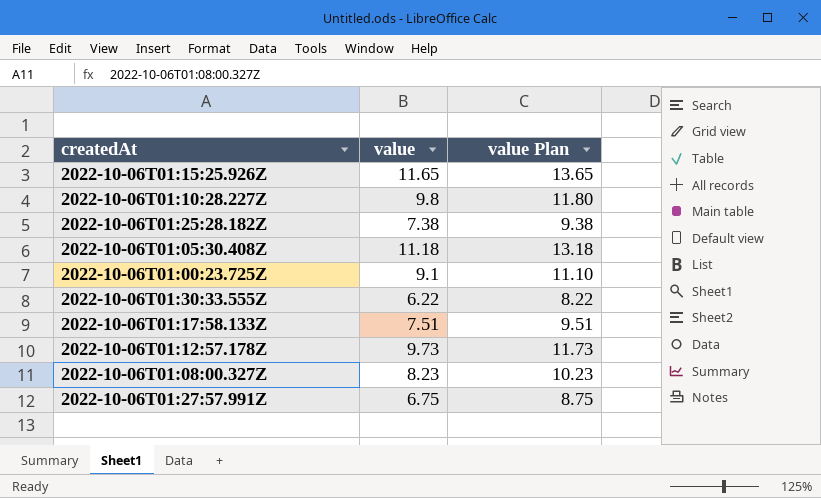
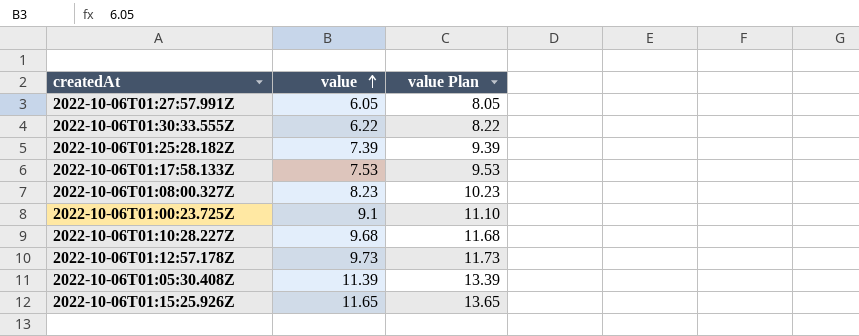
row order: none -> value ascending
2022-10-06T01:27:57.991Z | value: 6.75 -> 6.05
2022-10-06T01:27:57.991Z | value Plan: 8.75 -> 8.05
2022-10-06T01:25:28.182Z | value: 7.38 -> 7.39
2022-10-06T01:25:28.182Z | value Plan: 9.38 -> 9.39
2022-10-06T01:17:58.133Z | value: 7.51 -> 7.53
2022-10-06T01:17:58.133Z | value Plan: 9.51 -> 9.53
2022-10-06T01:10:28.227Z | value: 9.8 -> 9.68
2022-10-06T01:10:28.227Z | value Plan: 11.80 -> 11.68
2022-10-06T01:05:30.408Z | value: 11.18 -> 11.39
2022-10-06T01:05:30.408Z | value Plan: 13.18 -> 13.39

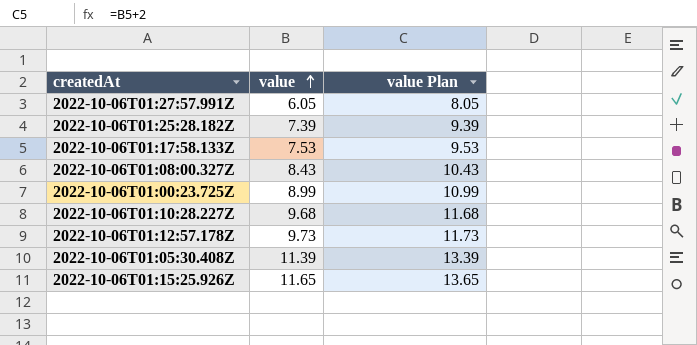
row 2022-10-06T01:30:33.555Z: 6.22 | 8.22 -> none
2022-10-06T01:08:00.327Z | value: 8.23 -> 8.43
2022-10-06T01:08:00.327Z | value Plan: 10.23 -> 10.43
2022-10-06T01:00:23.725Z | value: 9.1 -> 8.99
2022-10-06T01:00:23.725Z | value Plan: 11.10 -> 10.99

